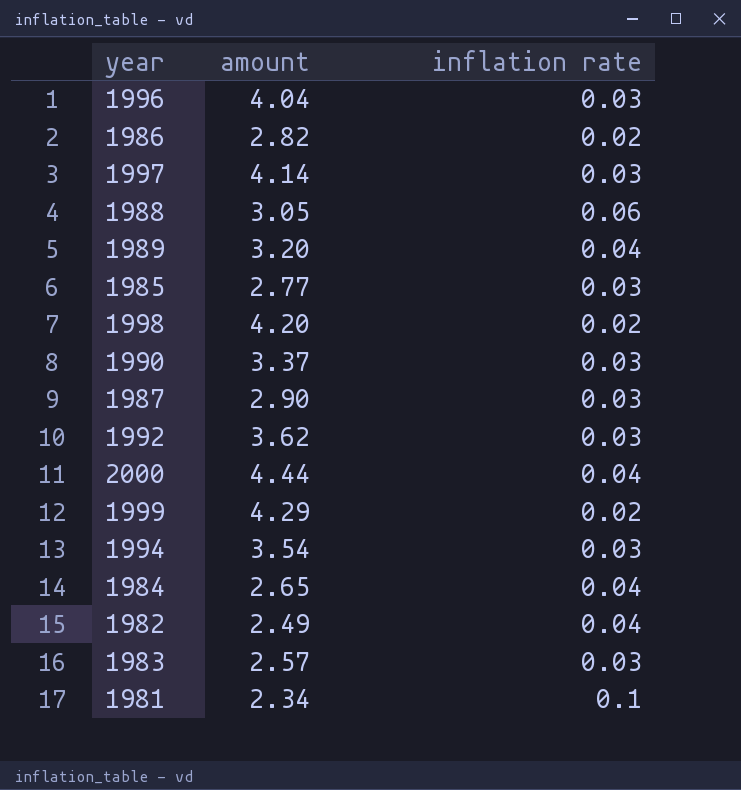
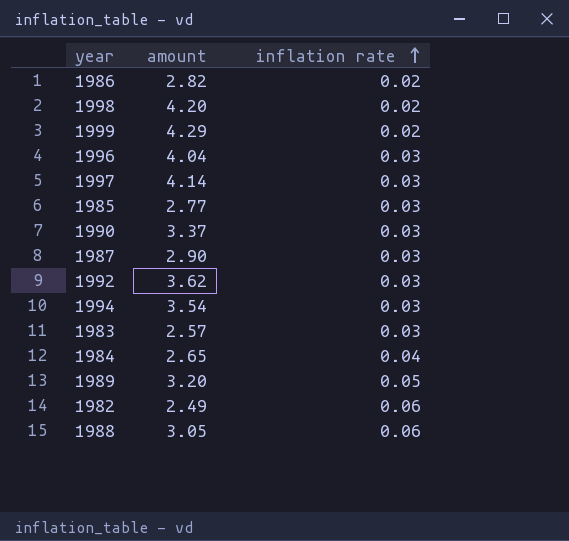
row order: none -> inflation rate ascending
row 2000: 4.44 | 0.04 -> none
row 1981: 2.34 | 0.1 -> none
1989 | inflation rate: 0.04 -> 0.05
1982 | inflation rate: 0.04 -> 0.06

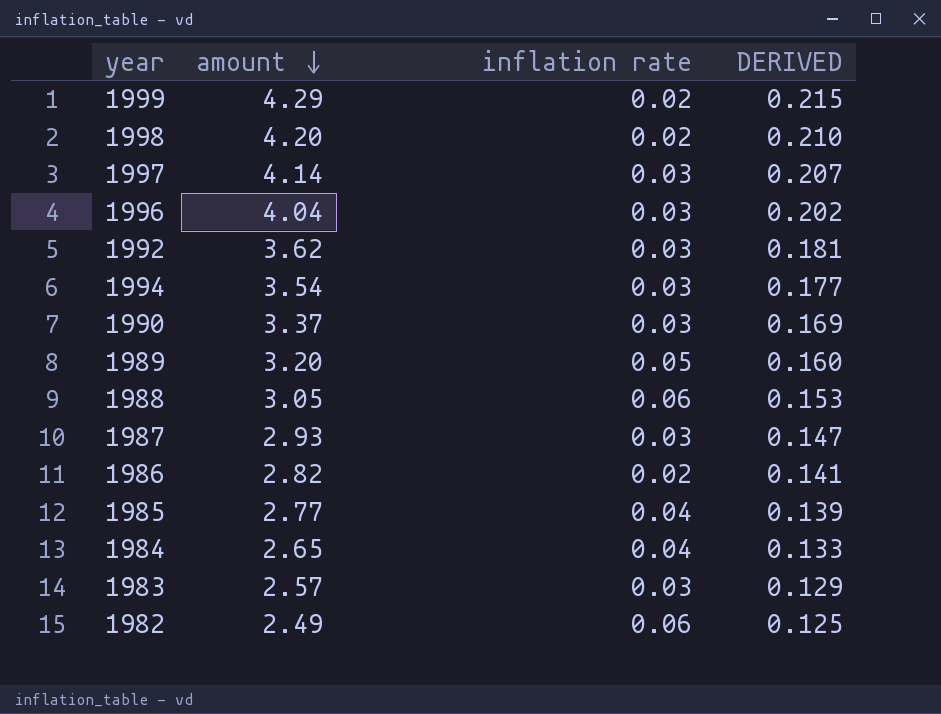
row order: inflation rate ascending -> amount descending
column DERIVED | formula: none -> [amount] * 0.05
1987 | amount: 2.90 -> 2.93
1985 | inflation rate: 0.03 -> 0.04

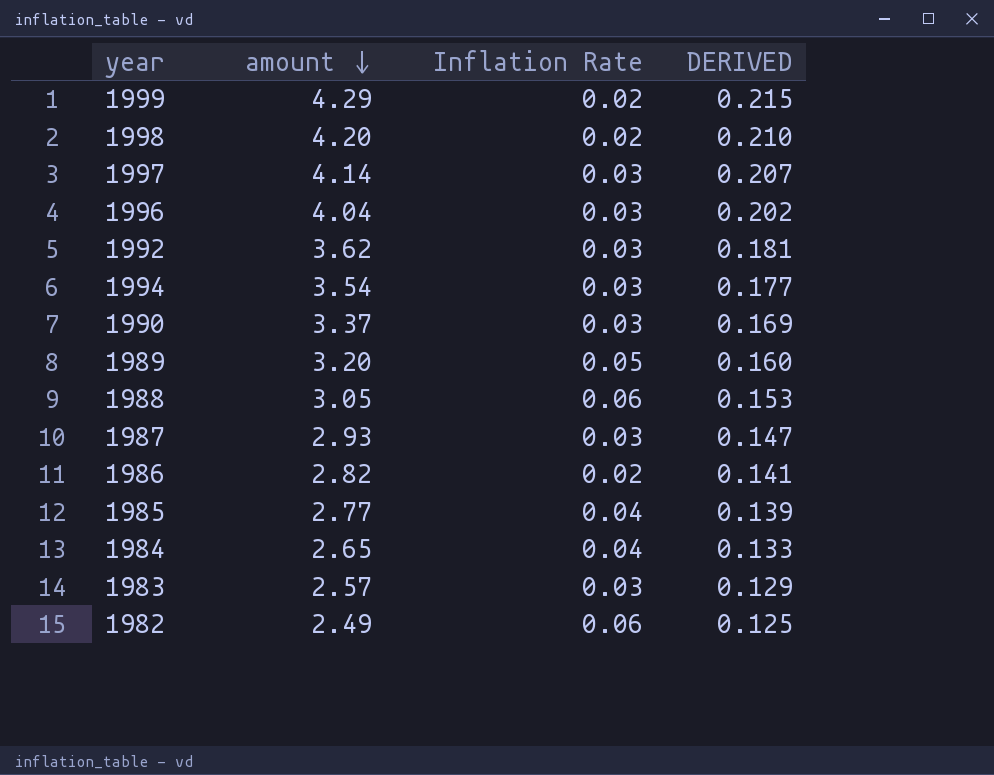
column name: inflation rate -> Inflation Rate

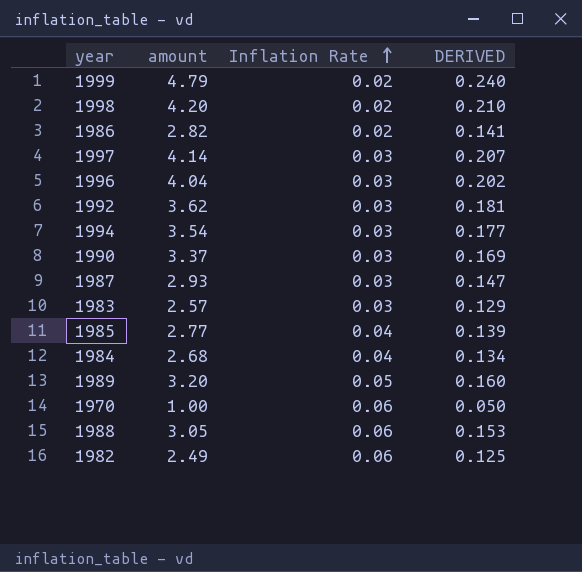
row order: amount descending -> Inflation Rate ascending
1999 | amount: 4.29 -> 4.79
1999 | DERIVED: 0.215 -> 0.240
1984 | amount: 2.65 -> 2.68
1984 | DERIVED: 0.133 -> 0.134
row 1970: none -> 1.00 | 0.06 | 0.050

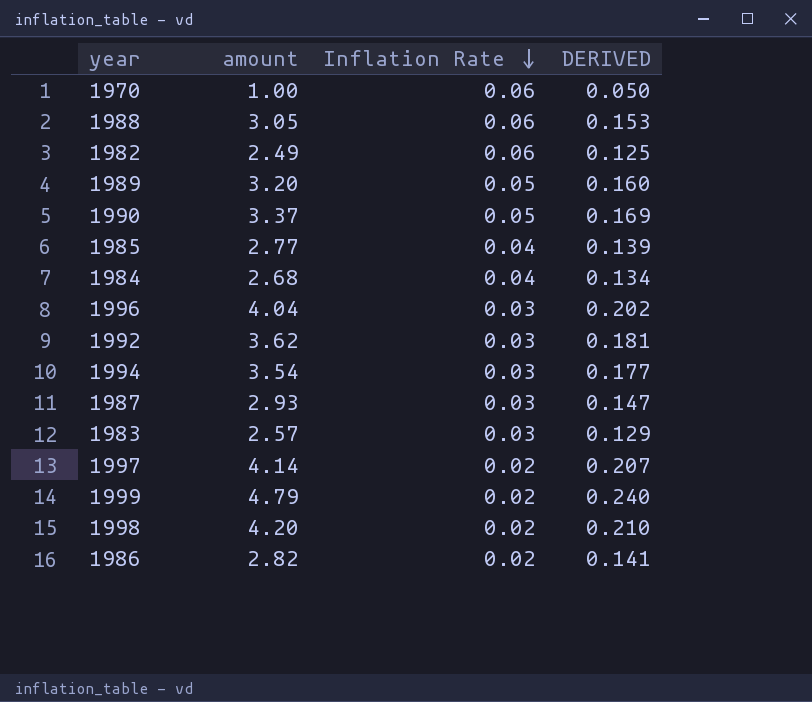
row order: Inflation Rate ascending -> Inflation Rate descending
1990 | Inflation Rate: 0.03 -> 0.05
1997 | Inflation Rate: 0.03 -> 0.02

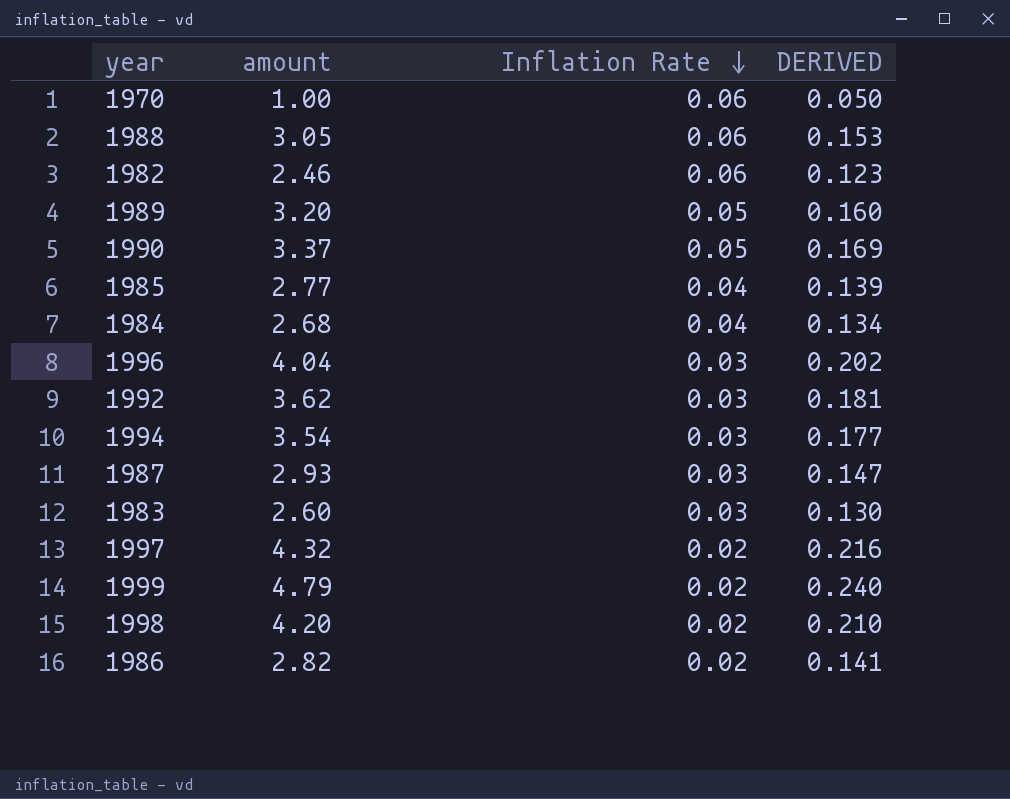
1982 | amount: 2.49 -> 2.46
1982 | DERIVED: 0.125 -> 0.123
1983 | amount: 2.57 -> 2.60
1983 | DERIVED: 0.129 -> 0.130
1997 | amount: 4.14 -> 4.32
1997 | DERIVED: 0.207 -> 0.216

